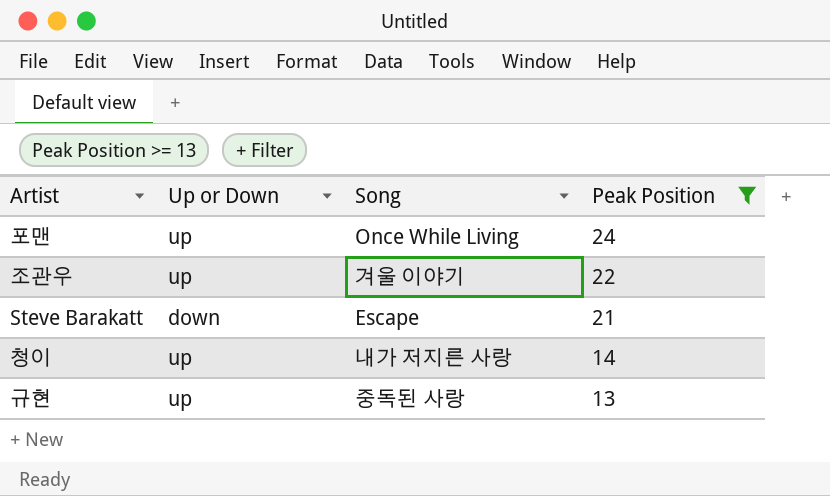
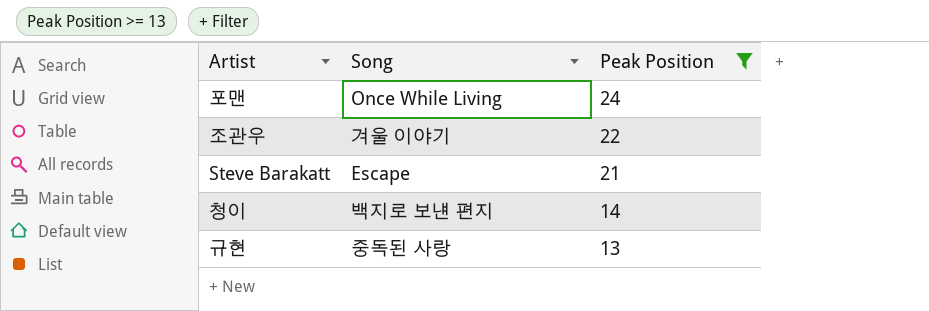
column Up or Down | position: 2 -> none
청이 | Song: 내가 저지른 사랑 -> 백지로 보낸 편지

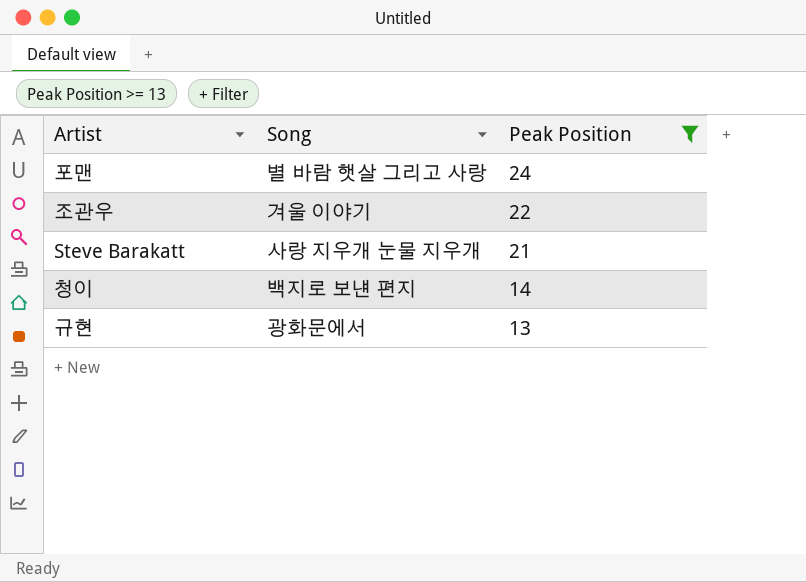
포맨 | Song: Once While Living -> 별 바람 햇살 그리고 사랑
Steve Barakatt | Song: Escape -> 사랑 지우개 눈물 지우개
규현 | Song: 중독된 사랑 -> 광화문에서

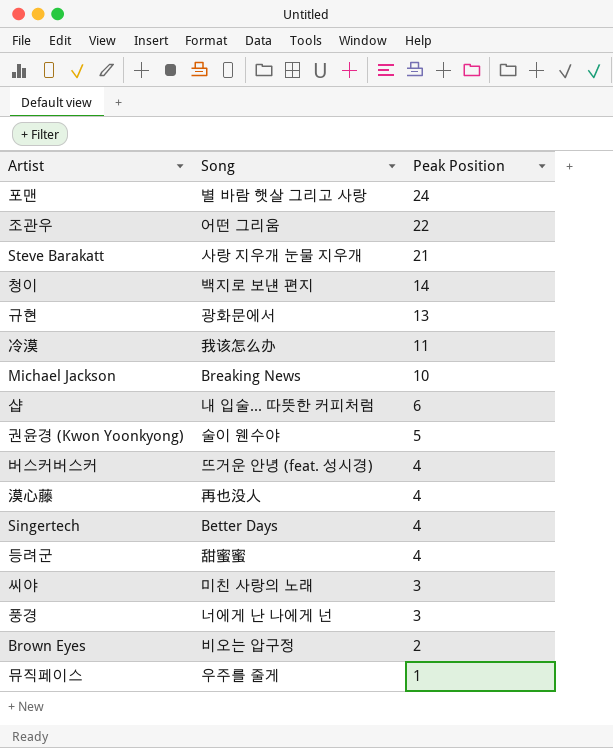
filter: Peak Position >= 13 -> none
조관우 | Song: 겨울 이야기 -> 어떤 그리움

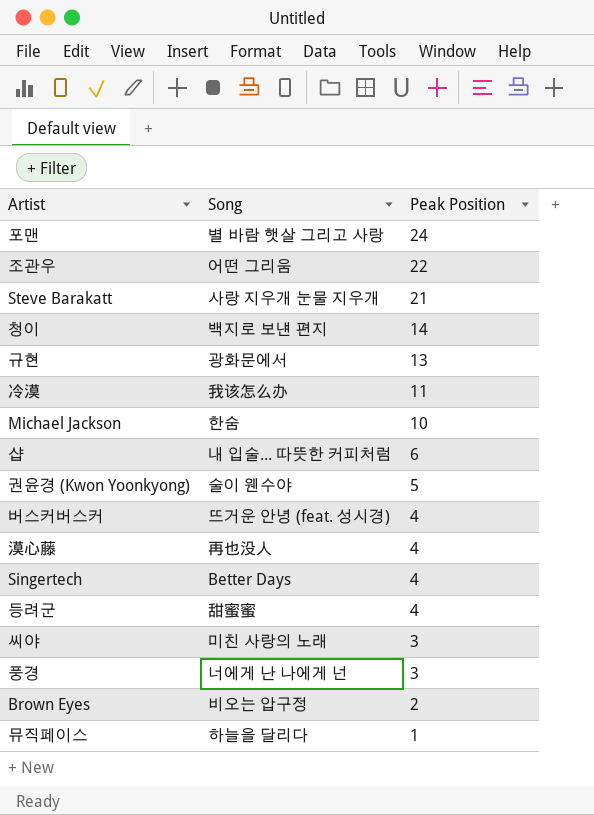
Michael Jackson | Song: Breaking News -> 한숨
뮤직페이스 | Song: 우주를 줄게 -> 하늘을 달리다

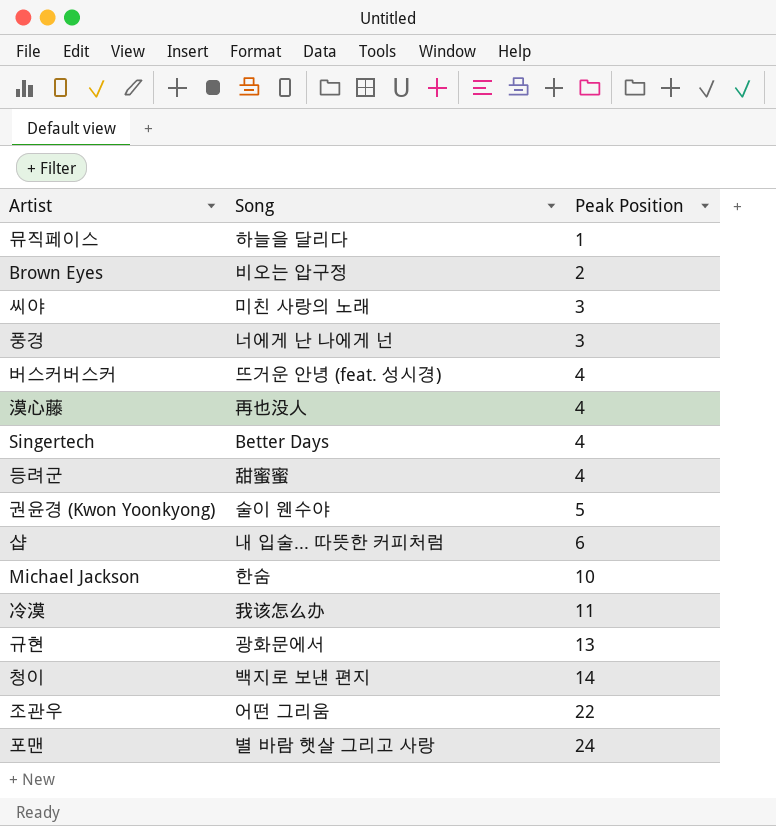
row order: Peak Position descending -> Peak Position ascending
row Steve Barakatt: 사랑 지우개 눈물 지우개 | 21 -> none

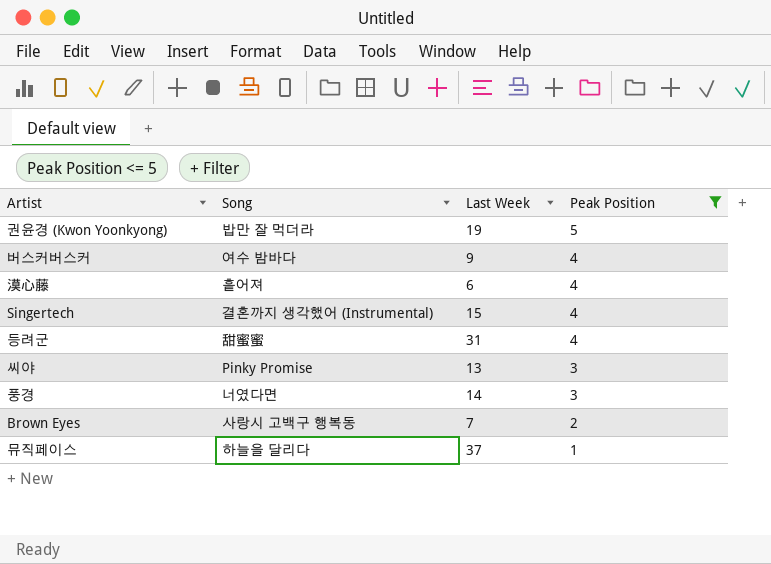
filter: none -> Peak Position <= 5
row order: Peak Position ascending -> Peak Position descending
column Last Week | position: none -> 3
권윤경 (Kwon Yoonkyong) | Song: 술이 웬수야 -> 밥만 잘 먹더라
버스커버스커 | Song: 뜨거운 안녕 (feat. 성시경) -> 여수 밤바다
漠心藤 | Song: 再也没人 -> 흩어져
Singertech | Song: Better Days -> 결혼까지 생각했어 (Instrumental)
씨야 | Song: 미친 사랑의 노래 -> Pinky Promise
풍경 | Song: 너에게 난 나에게 넌 -> 너였다면
Brown Eyes | Song: 비오는 압구정 -> 사랑시 고백구 행복동

